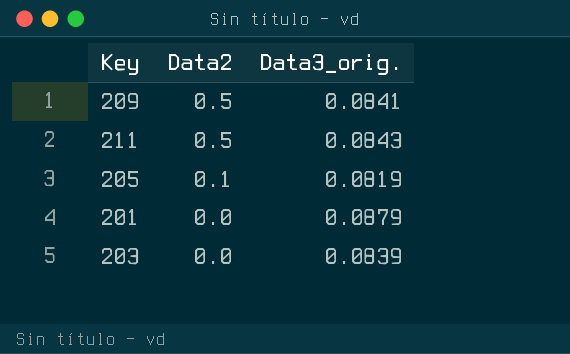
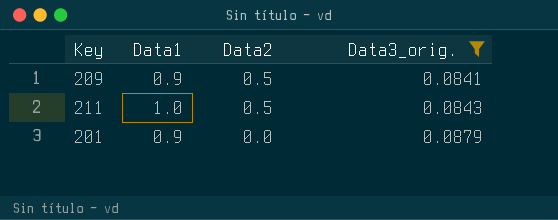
filter: none -> Data3_orig. >= 0.0841
column Data1 | position: none -> 2

